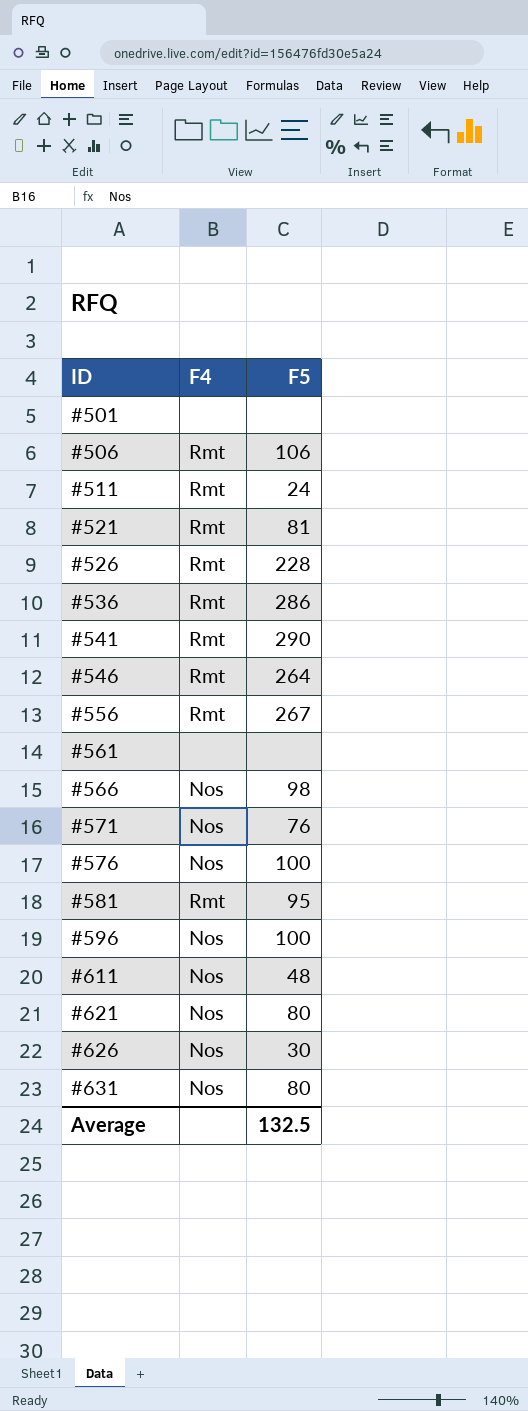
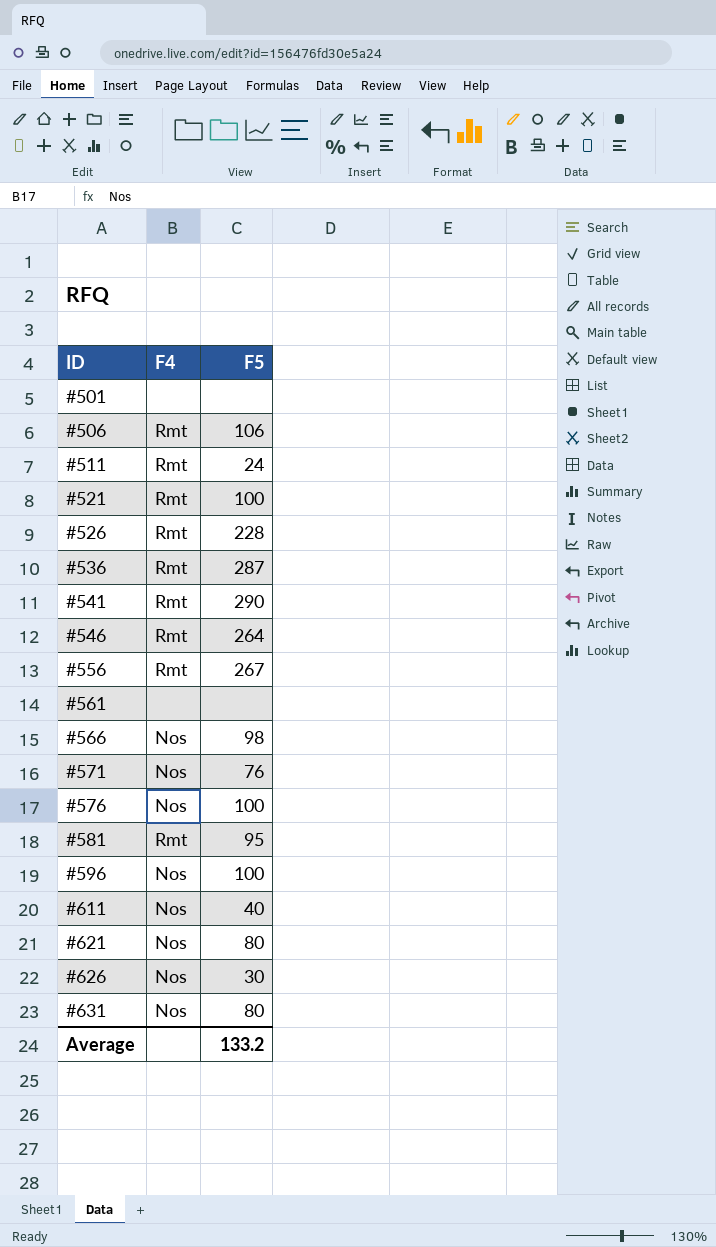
#521 | F5: 81 -> 100
#536 | F5: 286 -> 287
#611 | F5: 48 -> 40
Average | F5: 132.5 -> 133.2

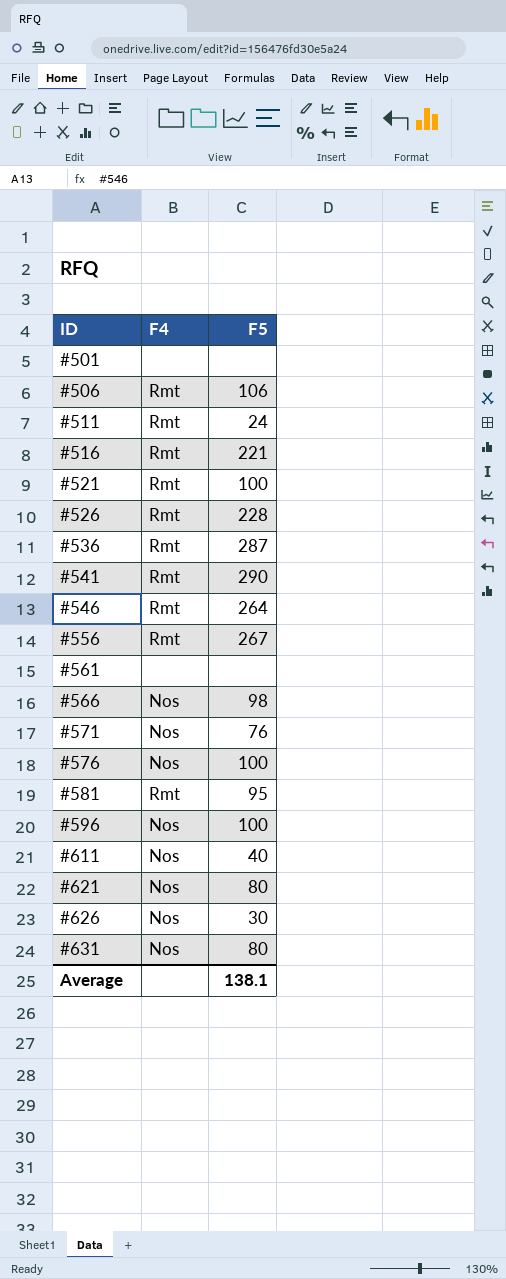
row #516: none -> Rmt | 221
Average | F5: 133.2 -> 138.1

